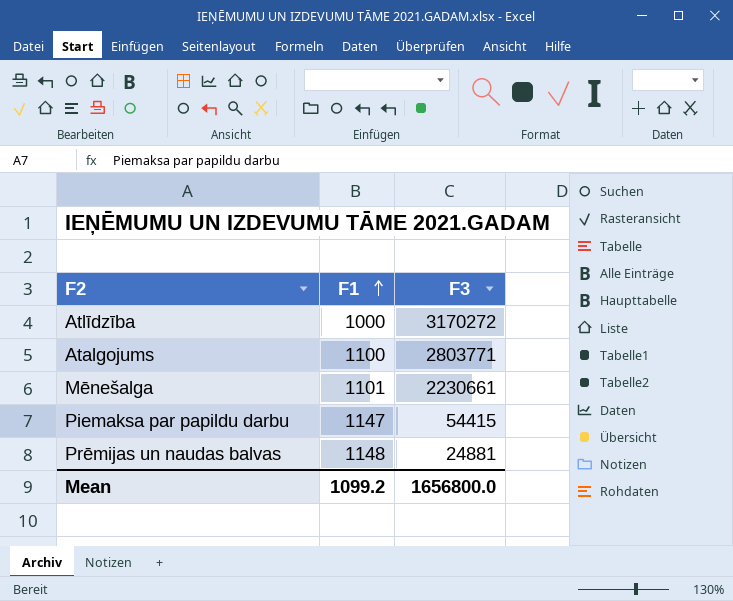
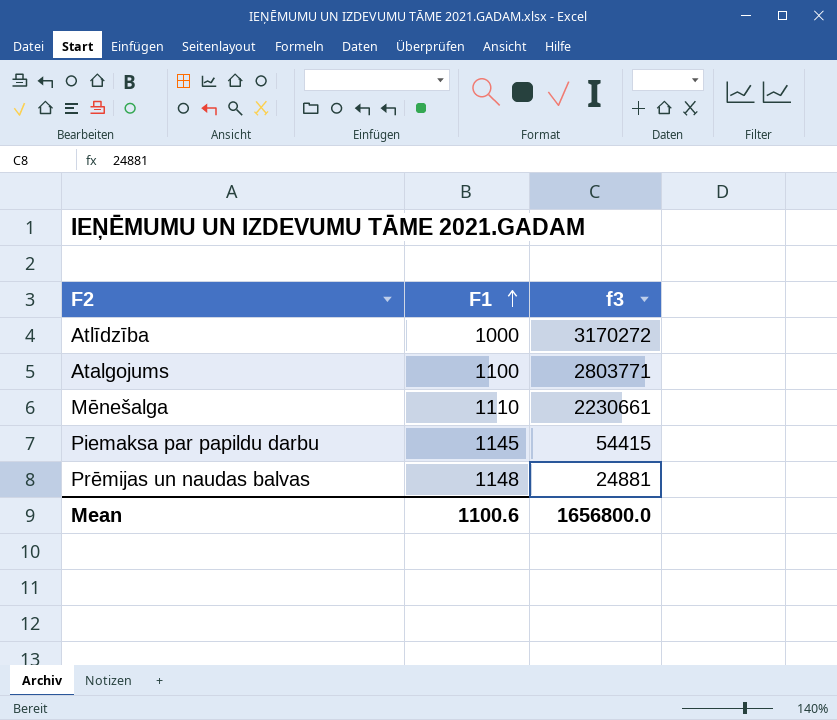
column name: F3 -> f3
Mēnešalga | F1: 1101 -> 1110
Piemaksa par papildu darbu | F1: 1147 -> 1145
Mean | F1: 1099.2 -> 1100.6

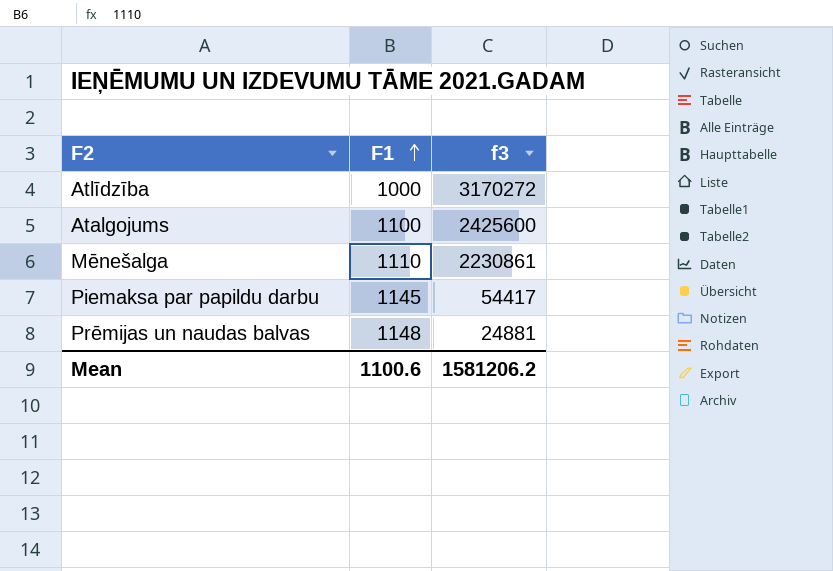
Atalgojums | f3: 2803771 -> 2425600
Mēnešalga | f3: 2230661 -> 2230861
Piemaksa par papildu darbu | f3: 54415 -> 54417
Mean | f3: 1656800.0 -> 1581206.2

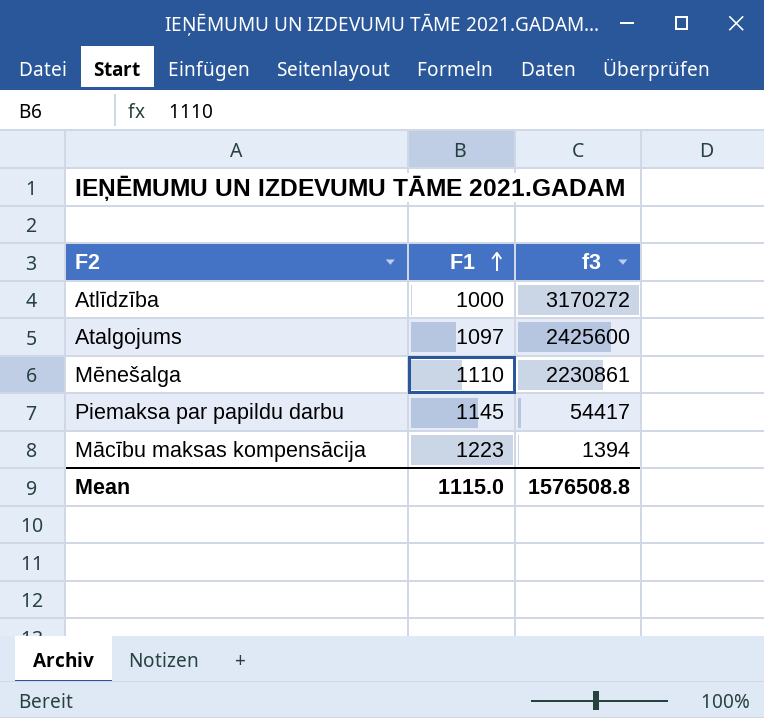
row Prēmijas un naudas balvas: 1148 | 24881 -> none
Atalgojums | F1: 1100 -> 1097
row Mācību maksas kompensācija: none -> 1223 | 1394
Mean | F1: 1100.6 -> 1115.0
Mean | f3: 1581206.2 -> 1576508.8

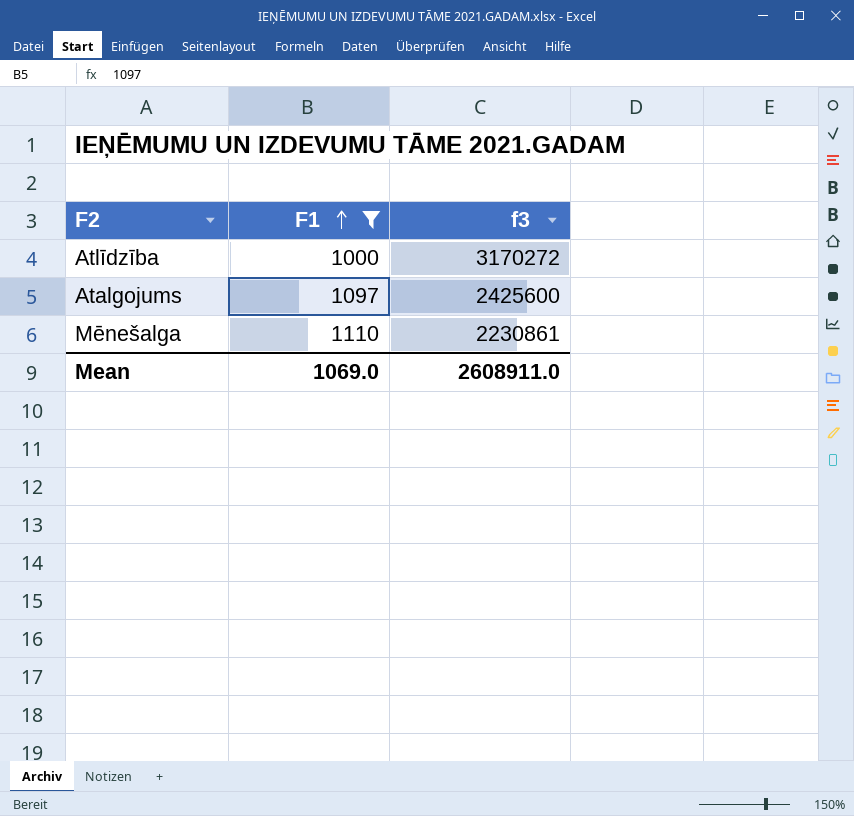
filter: none -> F1 <= 1110
Mean | F1: 1115.0 -> 1069.0
Mean | f3: 1576508.8 -> 2608911.0

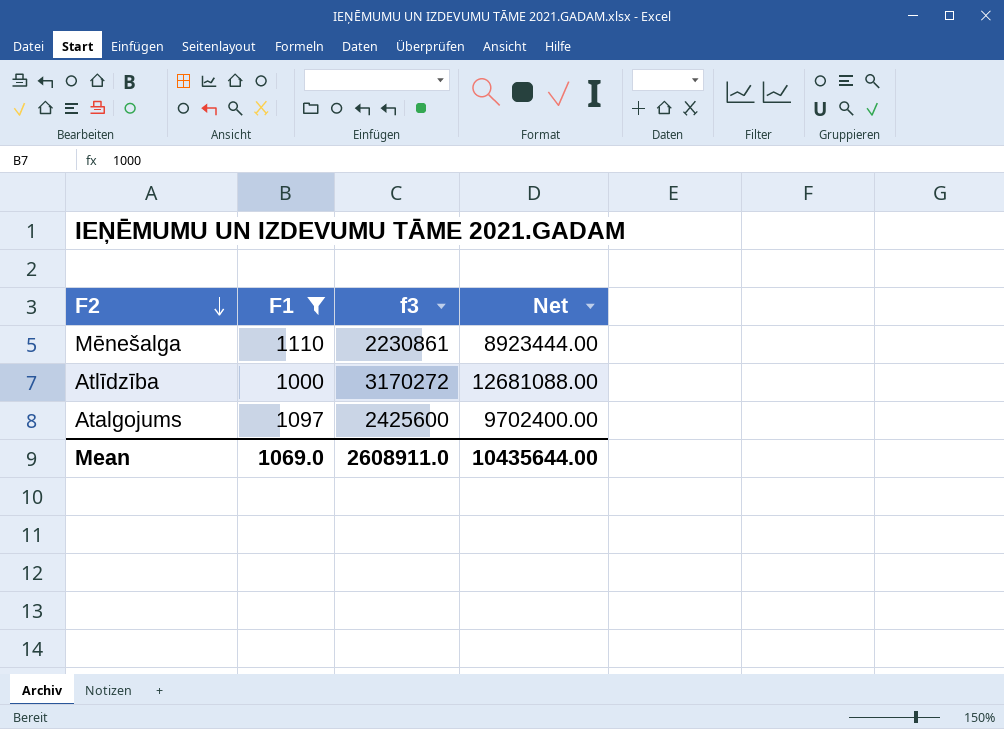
row order: F1 ascending -> F2 descending
column Net | formula: none -> [f3] * 4

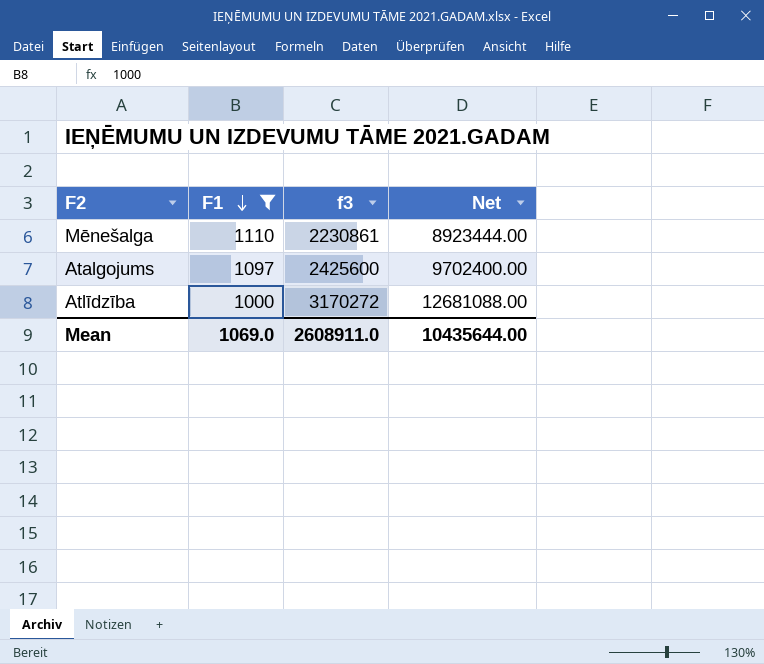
row order: F2 descending -> F1 descending

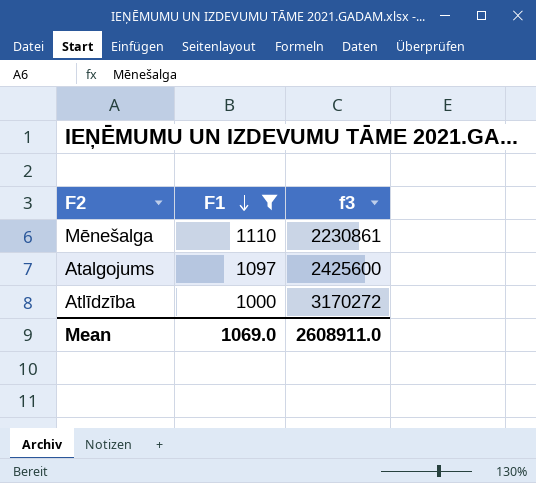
column Net | formula: [f3] * 4 -> none

